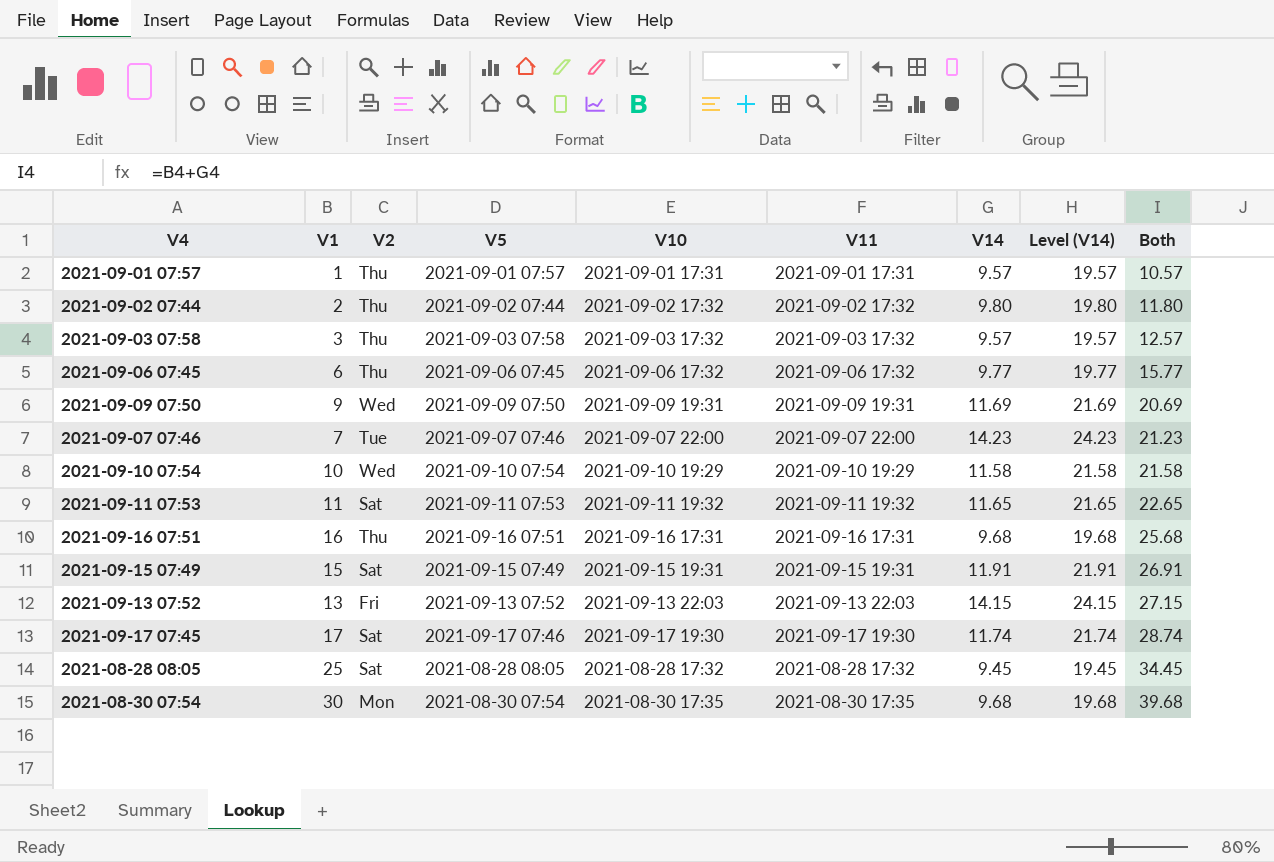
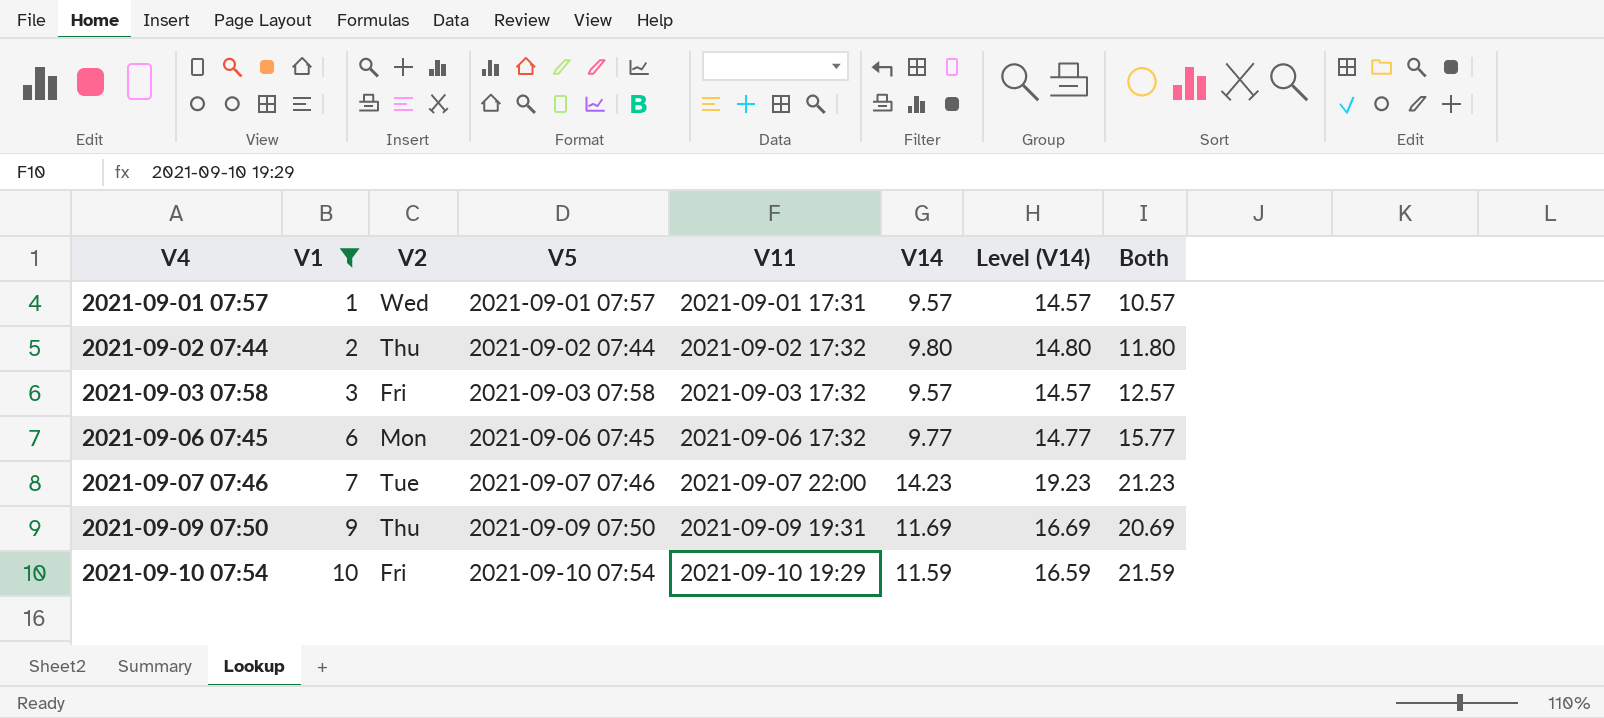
filter: none -> V1 <= 10
row order: Both ascending -> V4 ascending
column V10 | position: 5 -> none
column Level (V14) | formula: [V14] + 10 -> [V14] + 5
2021-09-01 07:57 | V2: Thu -> Wed
2021-09-03 07:58 | V2: Thu -> Fri
2021-09-06 07:45 | V2: Thu -> Mon
2021-09-09 07:50 | V2: Wed -> Thu
2021-09-10 07:54 | V2: Wed -> Fri
2021-09-10 07:54 | V14: 11.58 -> 11.59
2021-09-10 07:54 | Both: 21.58 -> 21.59

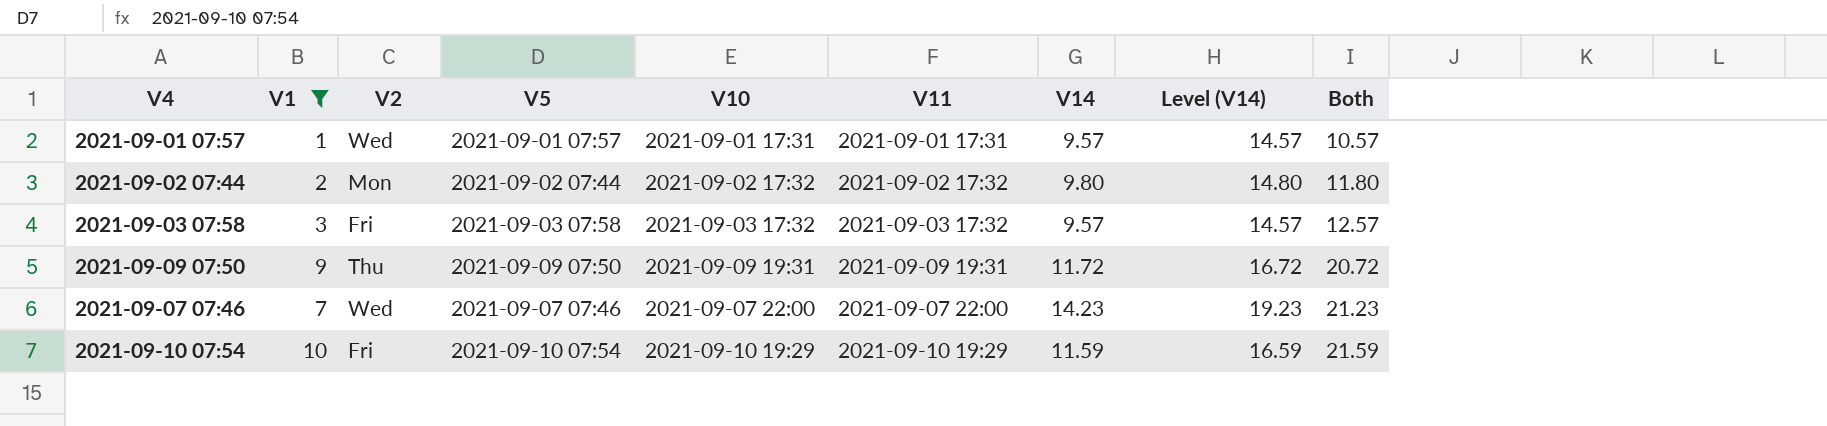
row order: V4 ascending -> Both ascending
column V10 | position: none -> 5
row 2021-09-06 07:45: 6 | Mon | 2021-09-06 07:45 | 2021-09-06 17:32 | 9.77 | 14.77 | 15.77 -> none
2021-09-02 07:44 | V2: Thu -> Mon
2021-09-09 07:50 | V14: 11.69 -> 11.72
2021-09-09 07:50 | Level (V14): 16.69 -> 16.72
2021-09-09 07:50 | Both: 20.69 -> 20.72
2021-09-07 07:46 | V2: Tue -> Wed

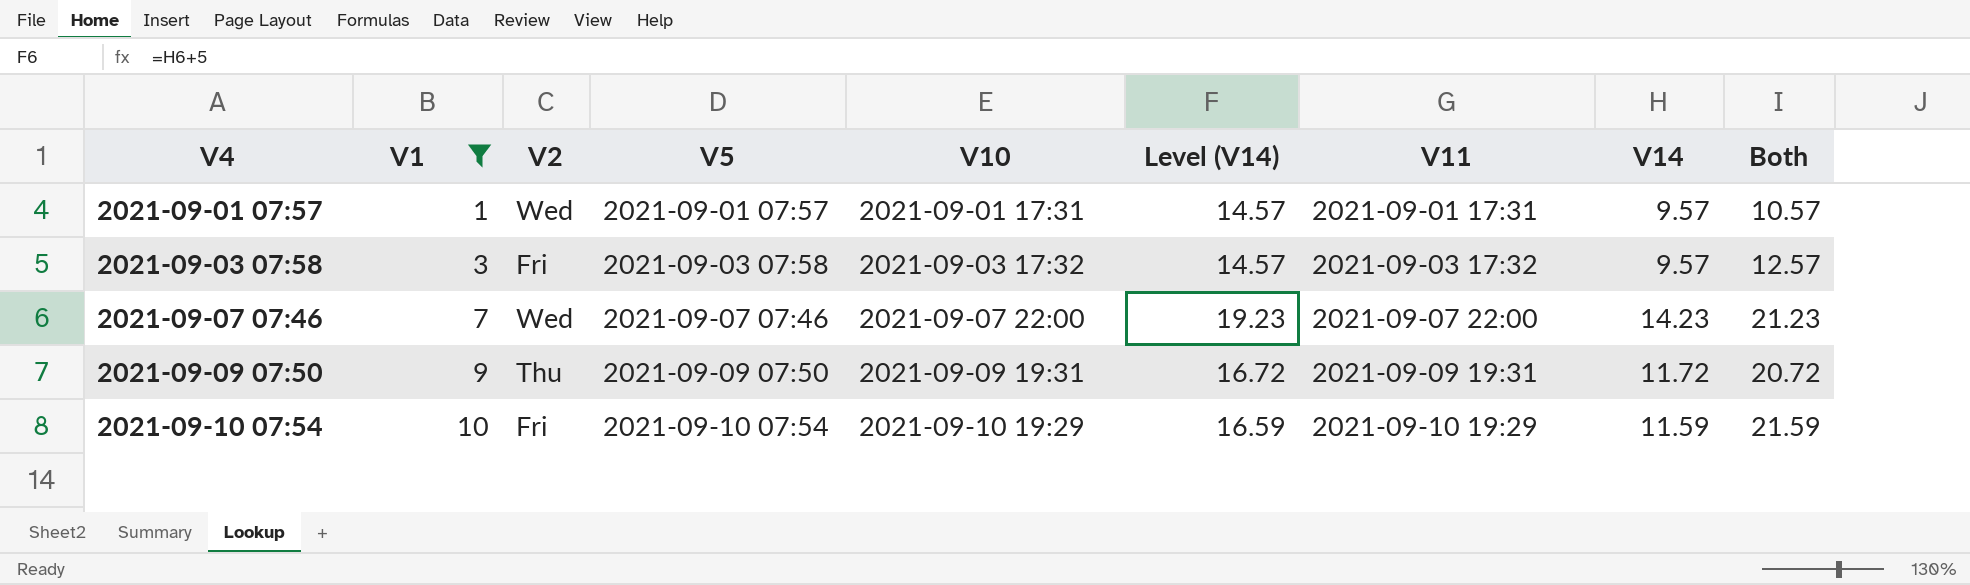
row order: Both ascending -> V4 ascending
column Level (V14) | position: 8 -> 6
row 2021-09-02 07:44: 2 | Mon | 2021-09-02 07:44 | 2021-09-02 17:32 | 2021-09-02 17:32 | 9.80 | 14.80 | 11.80 -> none

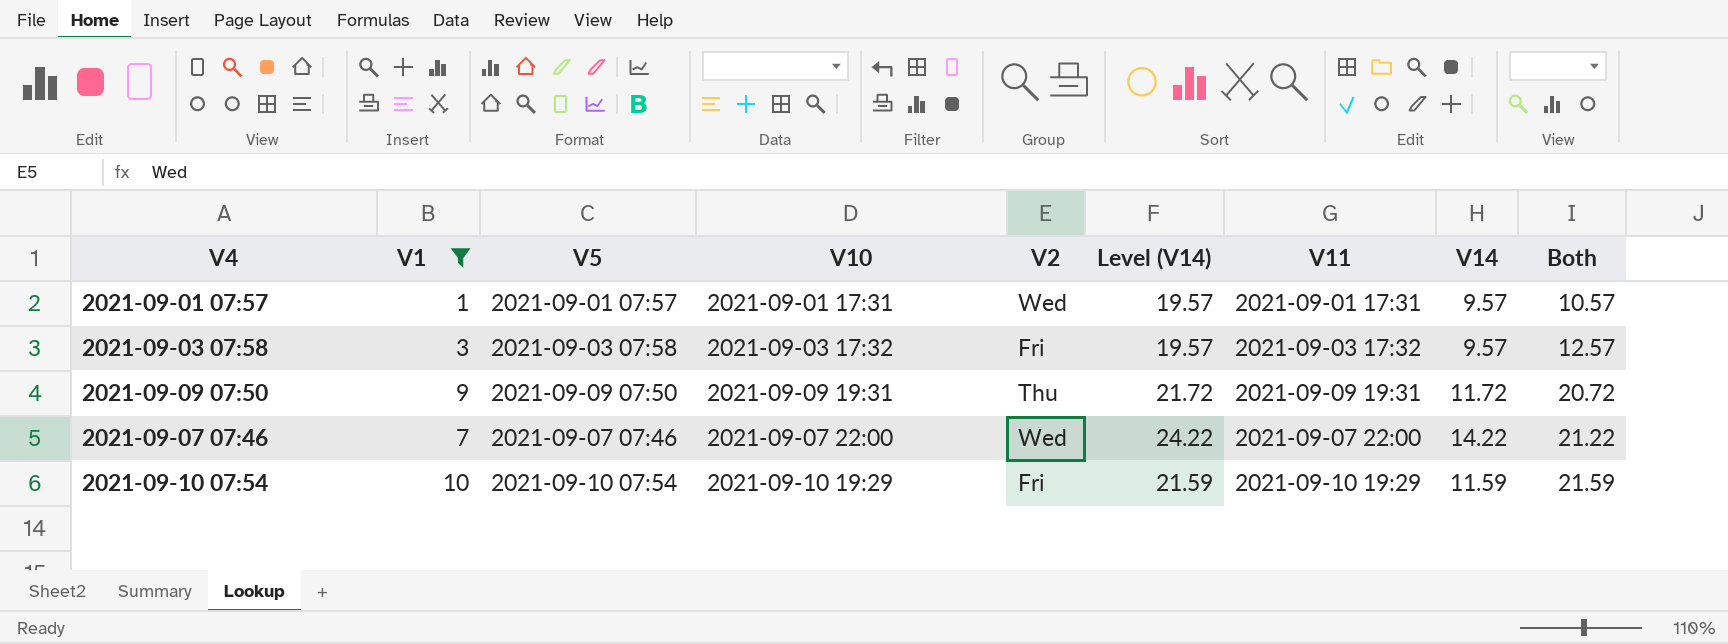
row order: V4 ascending -> Both ascending
column V2 | position: 3 -> 5
column Level (V14) | formula: [V14] + 5 -> [V14] + 10
2021-09-07 07:46 | V14: 14.23 -> 14.22
2021-09-07 07:46 | Both: 21.23 -> 21.22

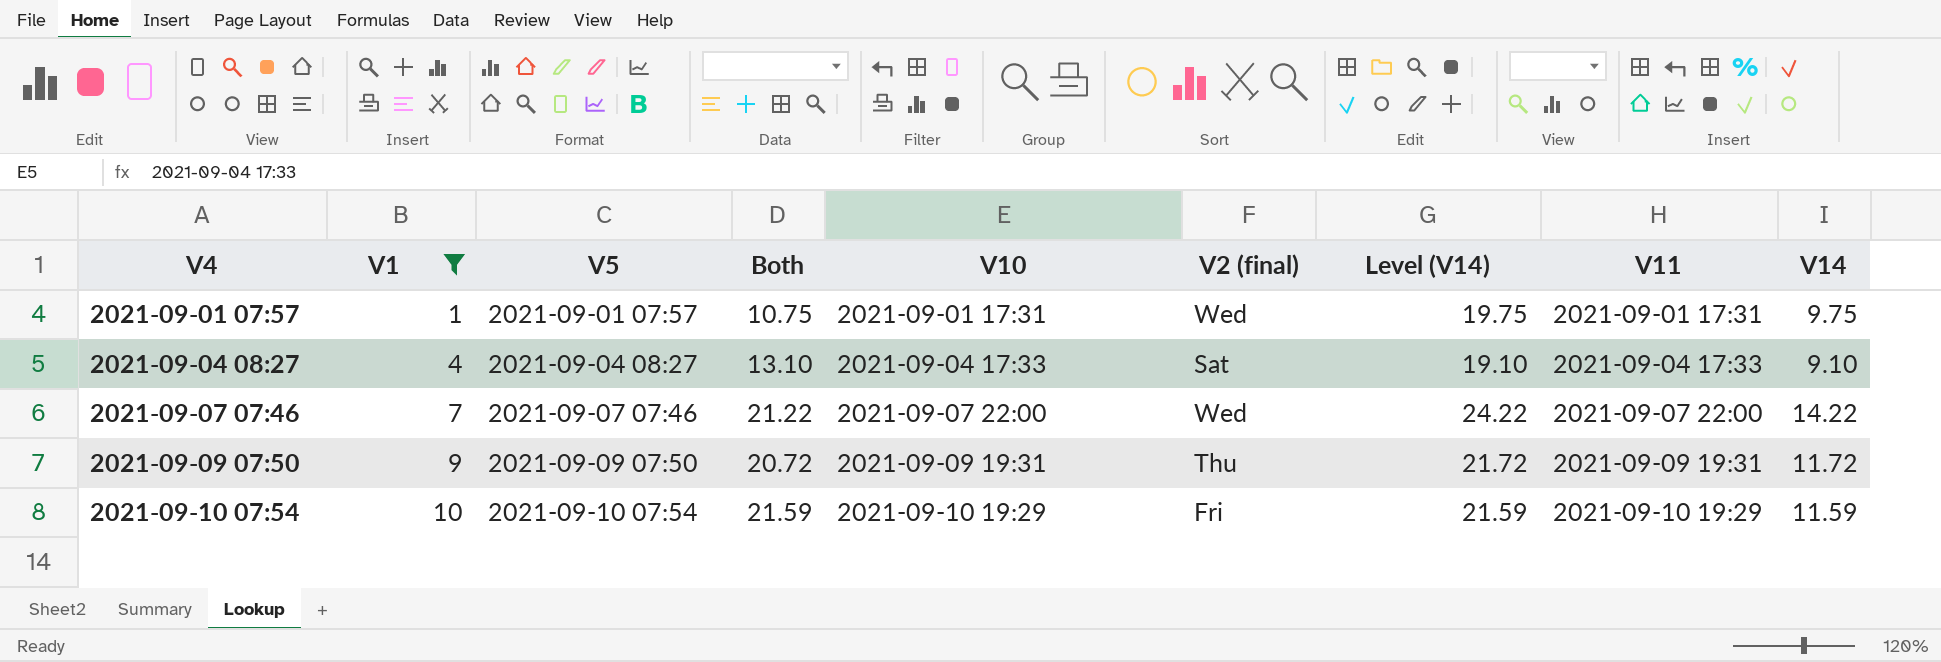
row order: Both ascending -> V4 ascending
column Both | position: 9 -> 4
column name: V2 -> V2 (final)
row 2021-09-03 07:58: 3 | 2021-09-03 07:58 | 2021-09-03 17:32 | Fri | 19.57 | 2021-09-03 17:32 | 9.57 | 12.57 -> none
2021-09-01 07:57 | Both: 10.57 -> 10.75
2021-09-01 07:57 | Level (V14): 19.57 -> 19.75
2021-09-01 07:57 | V14: 9.57 -> 9.75
row 2021-09-04 08:27: none -> 4 | 2021-09-04 08:27 | 13.10 | 2021-09-04 17:33 | Sat | 19.10 | 2021-09-04 17:33 | 9.10

